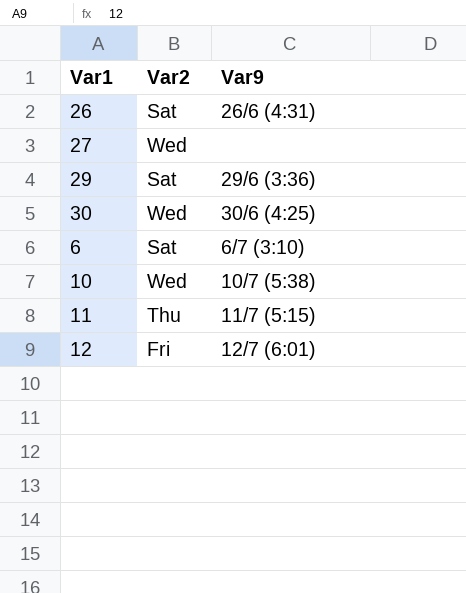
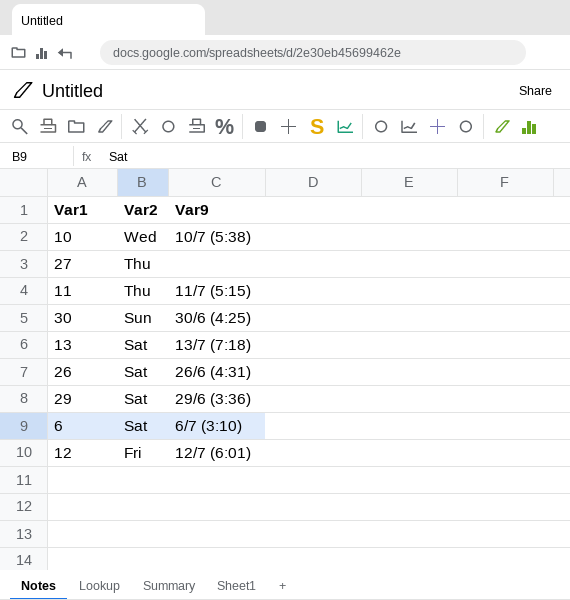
row order: none -> Var2 descending
27 | Var2: Wed -> Thu
30 | Var2: Wed -> Sun
row 13: none -> Sat | 13/7 (7:18)

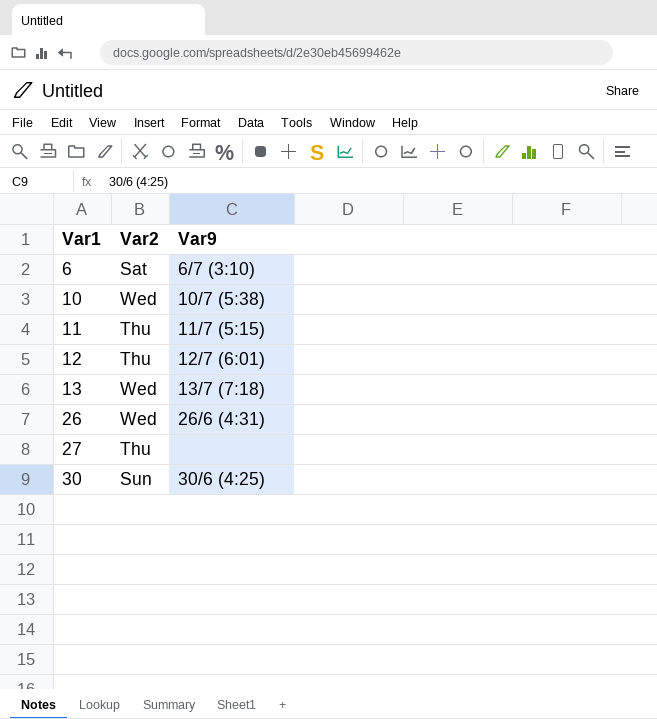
row order: Var2 descending -> Var1 ascending
row 29: Sat | 29/6 (3:36) -> none
12 | Var2: Fri -> Thu
13 | Var2: Sat -> Wed
26 | Var2: Sat -> Wed

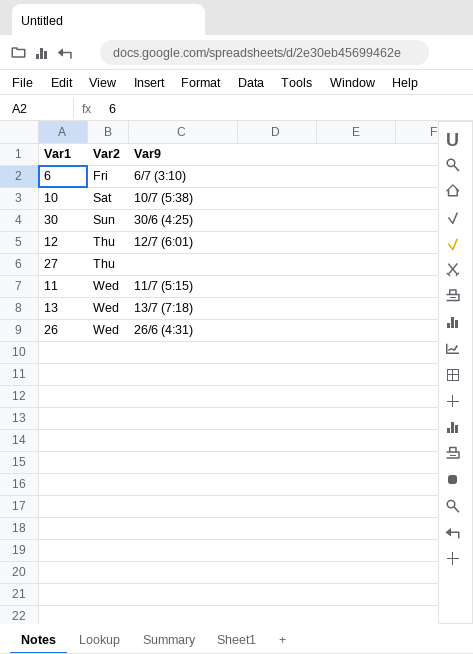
row order: Var1 ascending -> Var2 ascending
6 | Var2: Sat -> Fri
10 | Var2: Wed -> Sat
11 | Var2: Thu -> Wed

